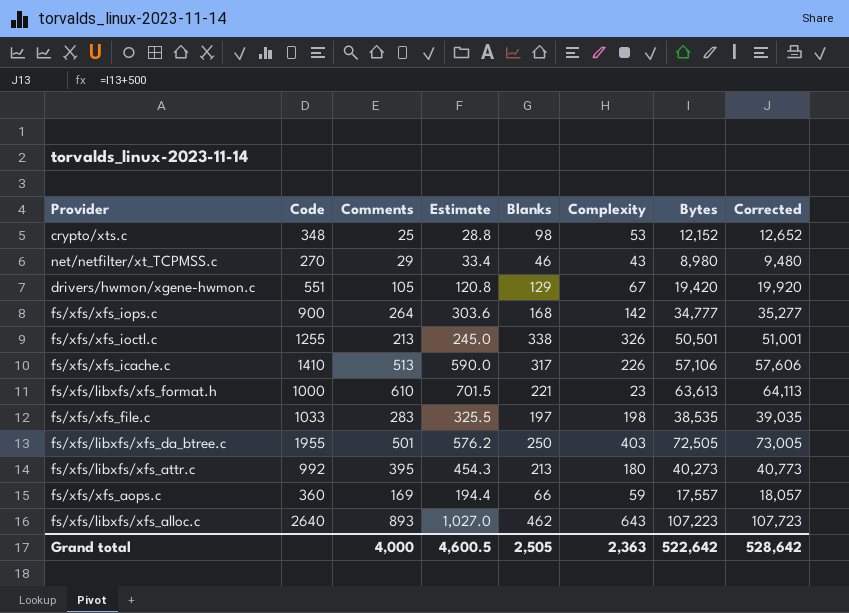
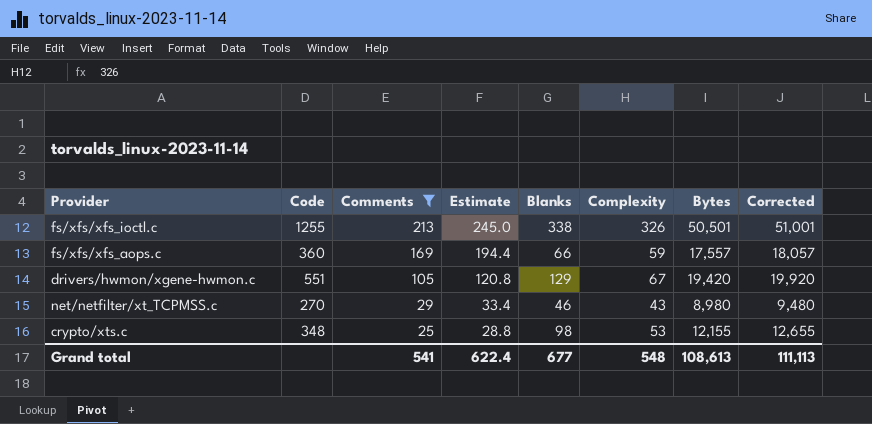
filter: none -> Comments <= 213
row order: none -> Comments descending
crypto/xts.c | Bytes: 12,152 -> 12,155
crypto/xts.c | Corrected: 12,652 -> 12,655
Grand total | Comments: 4,000 -> 541
Grand total | Estimate: 4,600.5 -> 622.4
Grand total | Blanks: 2,505 -> 677
Grand total | Complexity: 2,363 -> 548
Grand total | Bytes: 522,642 -> 108,613
Grand total | Corrected: 528,642 -> 111,113

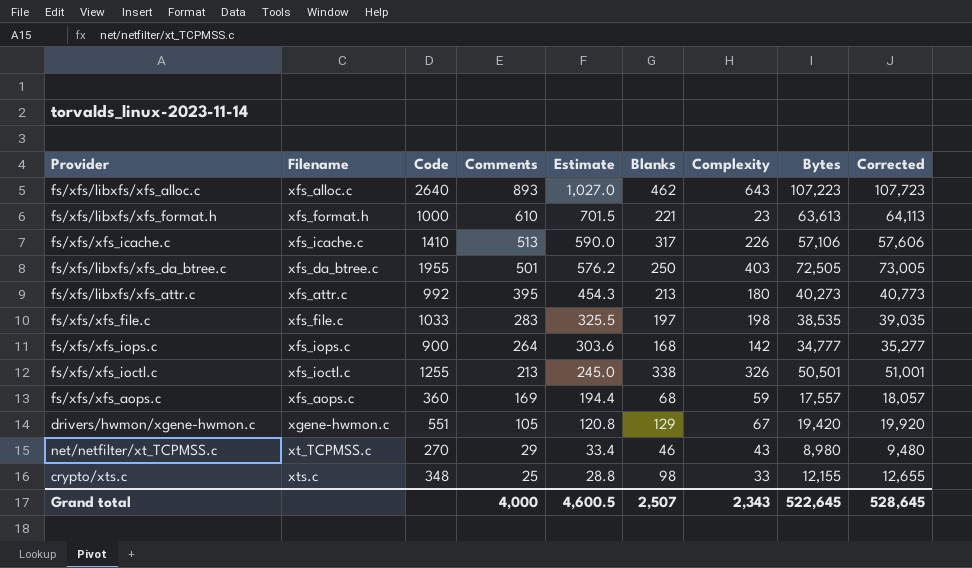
filter: Comments <= 213 -> none
column Filename | position: none -> 2
fs/xfs/xfs_aops.c | Blanks: 66 -> 68
crypto/xts.c | Complexity: 53 -> 33
Grand total | Comments: 541 -> 4,000
Grand total | Estimate: 622.4 -> 4,600.5
Grand total | Blanks: 677 -> 2,507
Grand total | Complexity: 548 -> 2,343
Grand total | Bytes: 108,613 -> 522,645
Grand total | Corrected: 111,113 -> 528,645

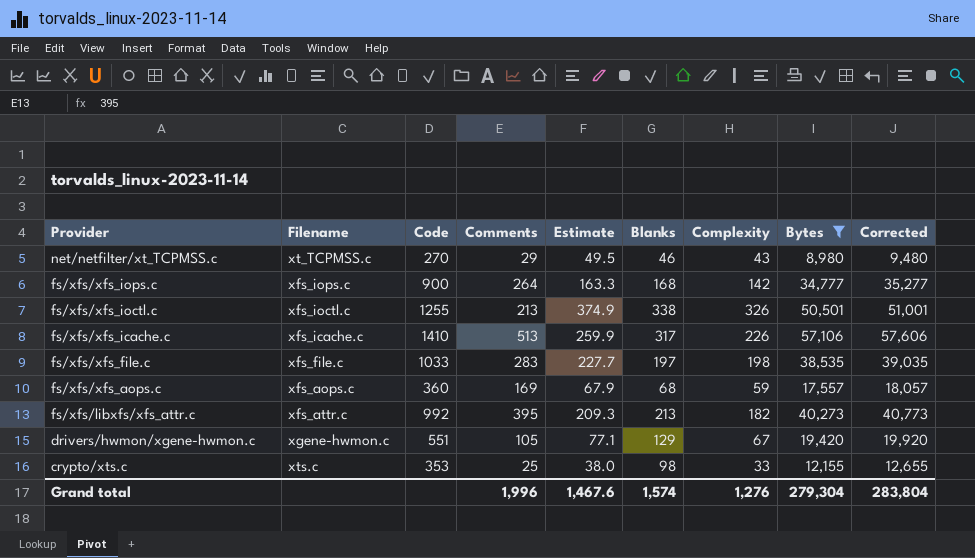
filter: none -> Bytes <= 57,106
row order: Comments descending -> Provider descending
column Estimate | formula: [Comments] * 1.15 -> [Complexity] * 1.15
fs/xfs/libxfs/xfs_attr.c | Complexity: 180 -> 182
crypto/xts.c | Code: 348 -> 353
Grand total | Comments: 4,000 -> 1,996
Grand total | Estimate: 4,600.5 -> 1,467.6
Grand total | Blanks: 2,507 -> 1,574
Grand total | Complexity: 2,343 -> 1,276
Grand total | Bytes: 522,645 -> 279,304
Grand total | Corrected: 528,645 -> 283,804

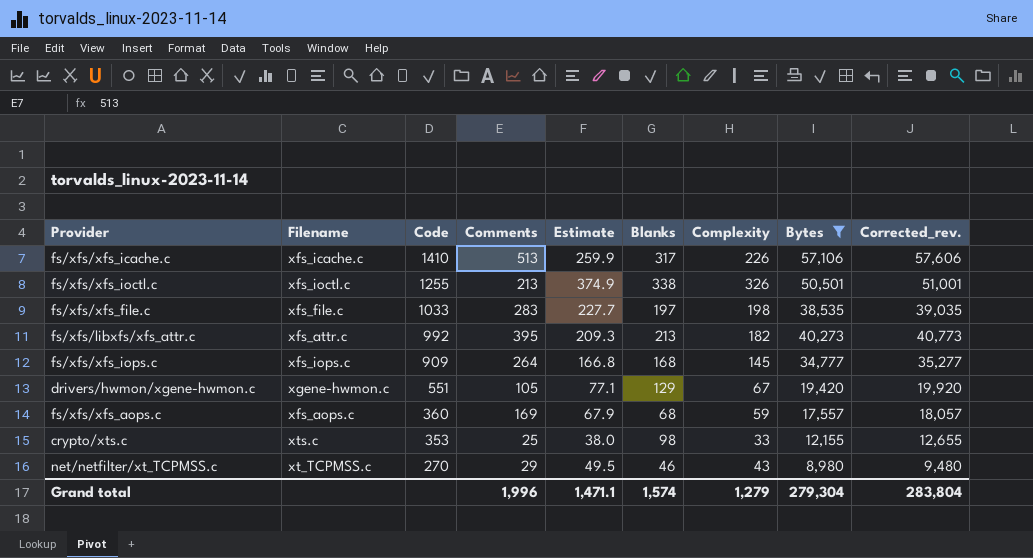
row order: Provider descending -> Code descending
column name: Corrected -> Corrected_rev.
fs/xfs/xfs_iops.c | Code: 900 -> 909
fs/xfs/xfs_iops.c | Estimate: 163.3 -> 166.8
fs/xfs/xfs_iops.c | Complexity: 142 -> 145
Grand total | Estimate: 1,467.6 -> 1,471.1
Grand total | Complexity: 1,276 -> 1,279

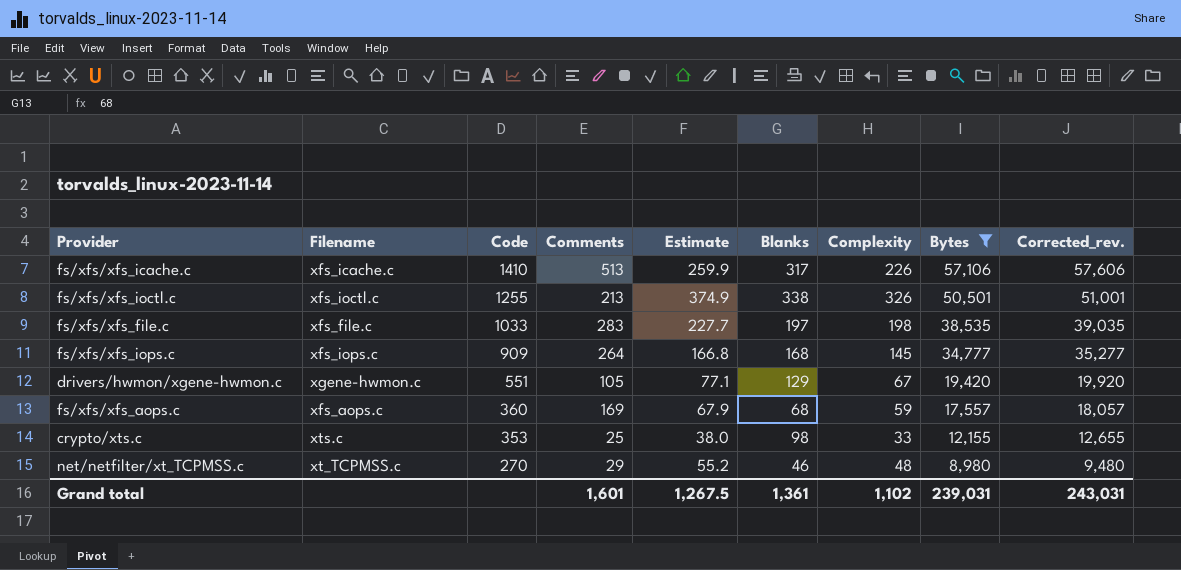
row fs/xfs/libxfs/xfs_attr.c: xfs_attr.c | 992 | 395 | 209.3 | 213 | 182 | 40,273 | 40,773 -> none
net/netfilter/xt_TCPMSS.c | Estimate: 49.5 -> 55.2
net/netfilter/xt_TCPMSS.c | Complexity: 43 -> 48
Grand total | Comments: 1,996 -> 1,601
Grand total | Estimate: 1,471.1 -> 1,267.5
Grand total | Blanks: 1,574 -> 1,361
Grand total | Complexity: 1,279 -> 1,102
Grand total | Bytes: 279,304 -> 239,031
Grand total | Corrected_rev.: 283,804 -> 243,031

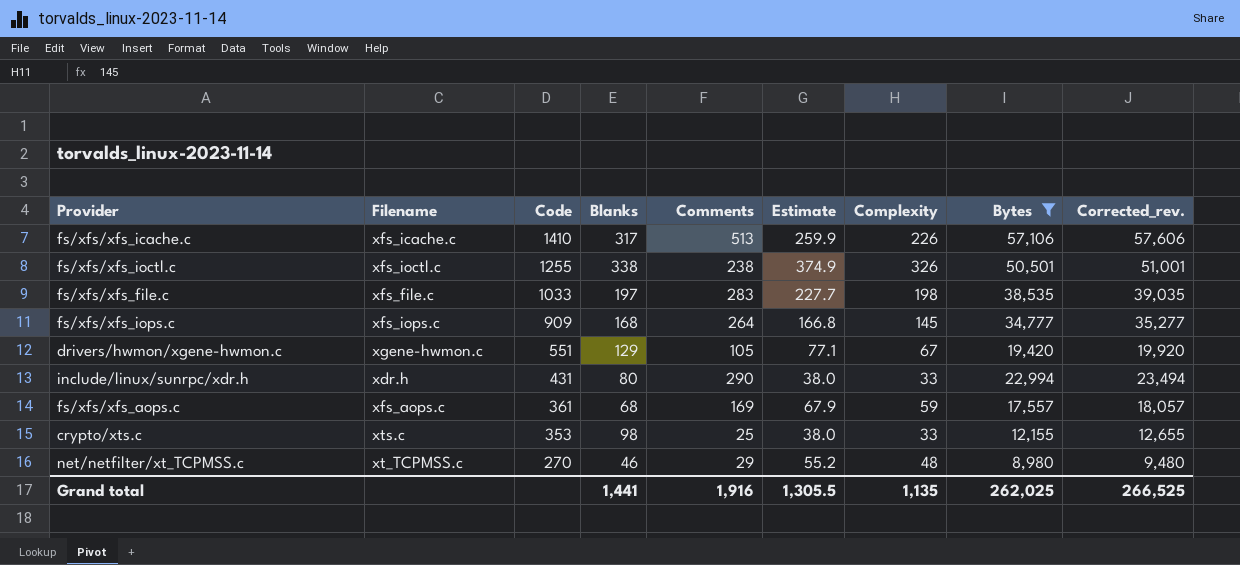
column Blanks | position: 6 -> 4
fs/xfs/xfs_ioctl.c | Comments: 213 -> 238
row include/linux/sunrpc/xdr.h: none -> xdr.h | 431 | 80 | 290 | 38.0 | 33 | 22,994 | 23,494
fs/xfs/xfs_aops.c | Code: 360 -> 361
Grand total | Blanks: 1,361 -> 1,441
Grand total | Comments: 1,601 -> 1,916
Grand total | Estimate: 1,267.5 -> 1,305.5
Grand total | Complexity: 1,102 -> 1,135
Grand total | Bytes: 239,031 -> 262,025
Grand total | Corrected_rev.: 243,031 -> 266,525

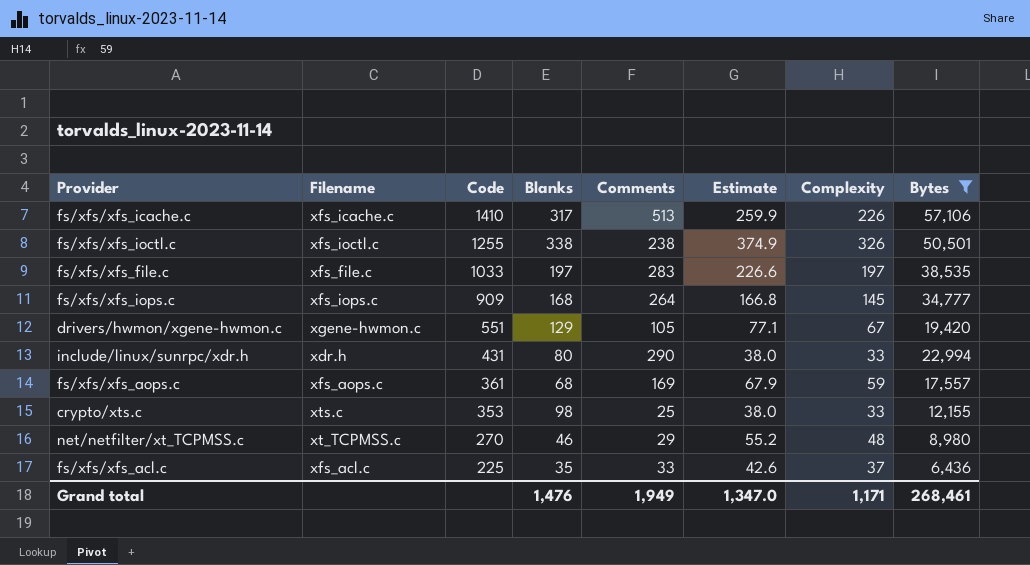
column Corrected_rev. | formula: [Bytes] + 500 -> none
fs/xfs/xfs_file.c | Estimate: 227.7 -> 226.6
fs/xfs/xfs_file.c | Complexity: 198 -> 197
row fs/xfs/xfs_acl.c: none -> xfs_acl.c | 225 | 35 | 33 | 42.6 | 37 | 6,436
Grand total | Blanks: 1,441 -> 1,476
Grand total | Comments: 1,916 -> 1,949
Grand total | Estimate: 1,305.5 -> 1,347.0
Grand total | Complexity: 1,135 -> 1,171
Grand total | Bytes: 262,025 -> 268,461

